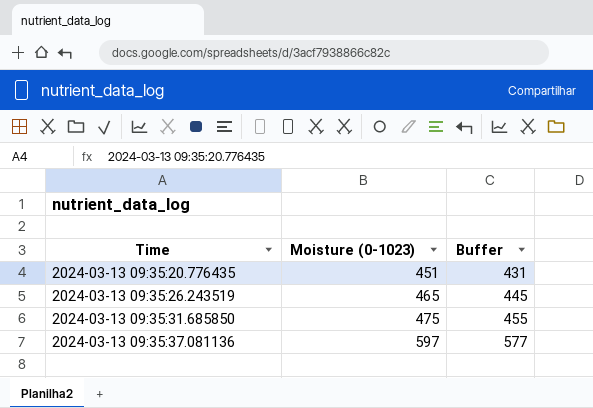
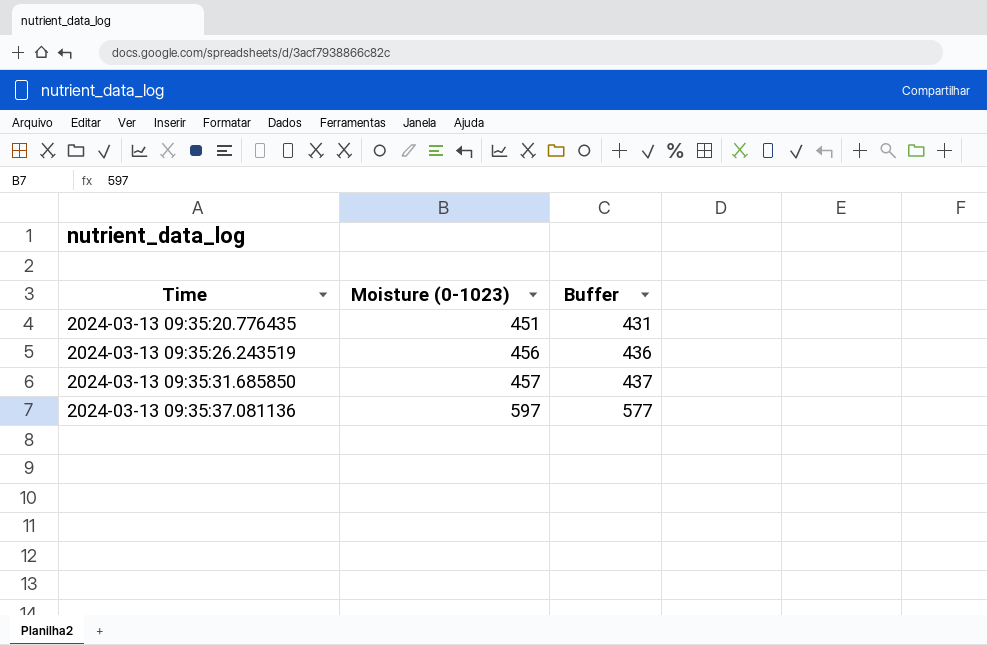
2024-03-13 09:35:26.243519 | Moisture (0-1023): 465 -> 456
2024-03-13 09:35:26.243519 | Buffer: 445 -> 436
2024-03-13 09:35:31.685850 | Moisture (0-1023): 475 -> 457
2024-03-13 09:35:31.685850 | Buffer: 455 -> 437

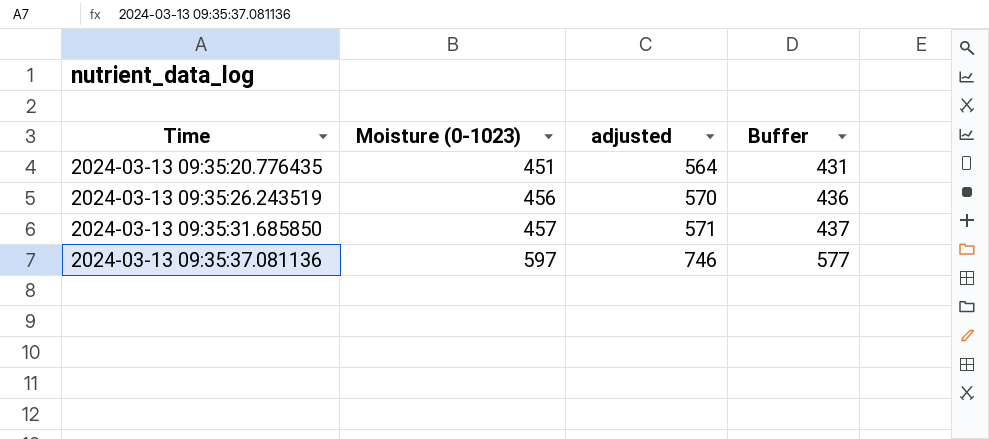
column adjusted | formula: none -> [Moisture (0-1023)] * 1.25

